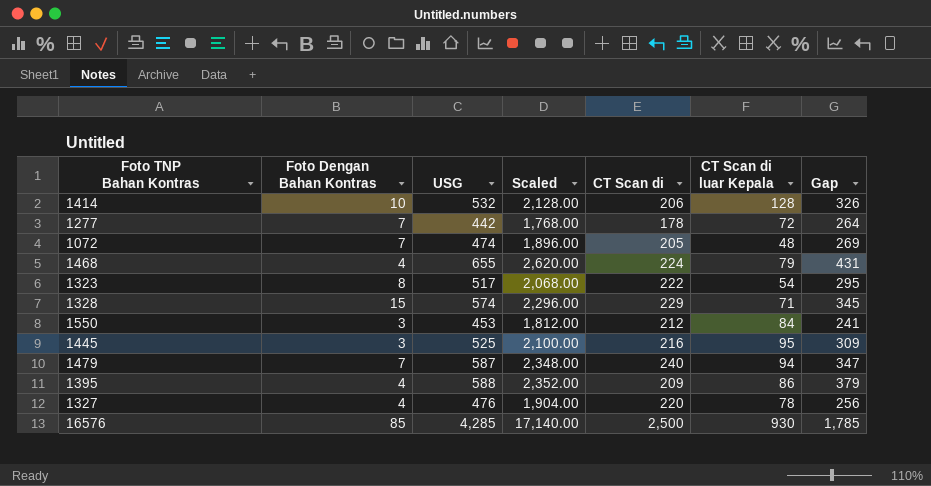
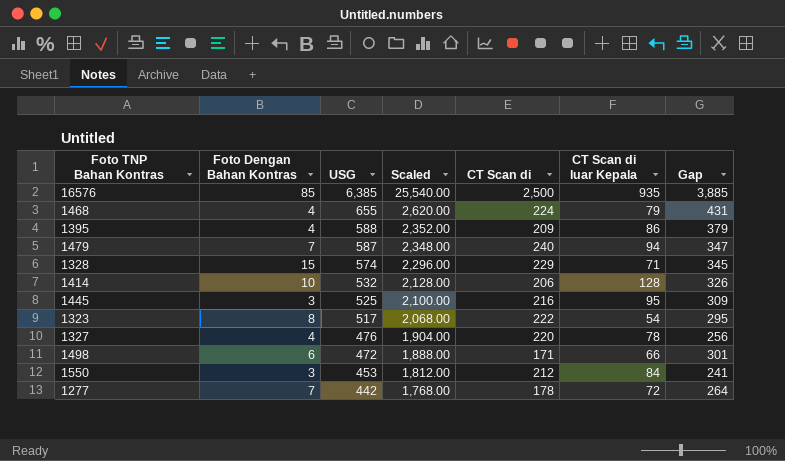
row order: none -> USG descending
row 1072: 7 | 474 | 1,896.00 | 205 | 48 | 269 -> none
16576 | USG: 4,285 -> 6,385
16576 | Scaled: 17,140.00 -> 25,540.00
16576 | CT Scan di luar Kepala: 930 -> 935
16576 | Gap: 1,785 -> 3,885
row 1498: none -> 6 | 472 | 1,888.00 | 171 | 66 | 301

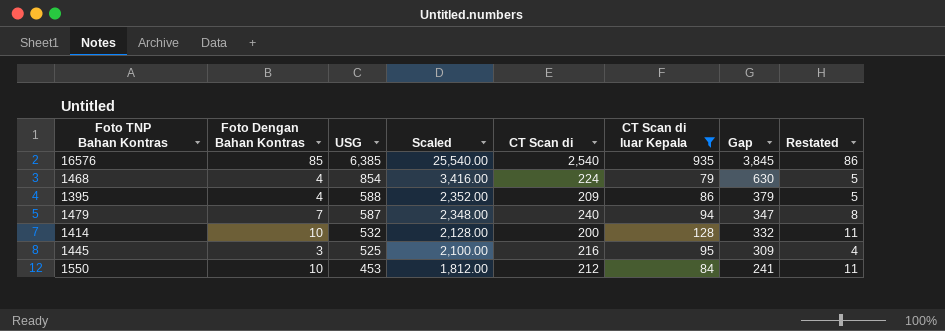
filter: none -> CT Scan di luar Kepala >= 79
column Restated | formula: none -> [Foto Dengan Bahan Kontras] + 1
16576 | CT Scan di: 2,500 -> 2,540
16576 | Gap: 3,885 -> 3,845
1468 | USG: 655 -> 854
1468 | Scaled: 2,620.00 -> 3,416.00
1468 | Gap: 431 -> 630
1414 | CT Scan di: 206 -> 200
1414 | Gap: 326 -> 332
1550 | Foto Dengan Bahan Kontras: 3 -> 10

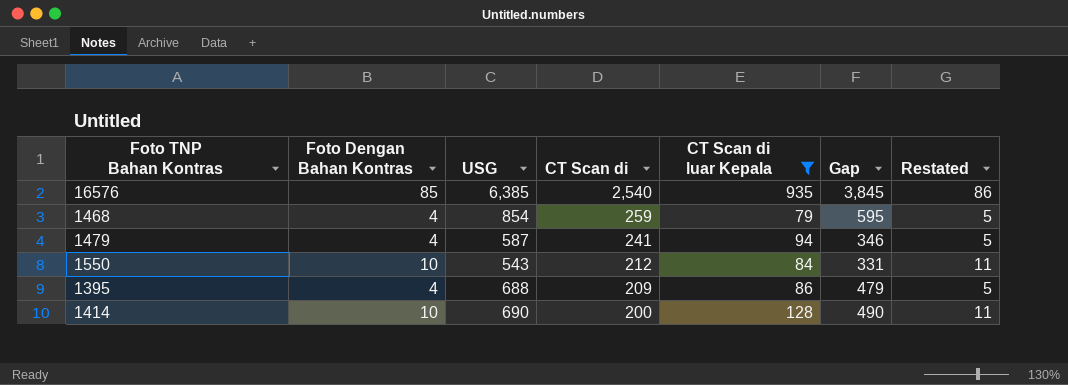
row order: USG descending -> CT Scan di descending
column Scaled | formula: [USG] * 4 -> none
row 1445: 3 | 525 | 2,100.00 | 216 | 95 | 309 | 4 -> none
1468 | CT Scan di: 224 -> 259
1468 | Gap: 630 -> 595
1479 | Foto Dengan Bahan Kontras: 7 -> 4
1479 | CT Scan di: 240 -> 241
1479 | Gap: 347 -> 346
1479 | Restated: 8 -> 5
1550 | USG: 453 -> 543
1550 | Gap: 241 -> 331
1395 | USG: 588 -> 688
1395 | Gap: 379 -> 479
1414 | USG: 532 -> 690
1414 | Gap: 332 -> 490

